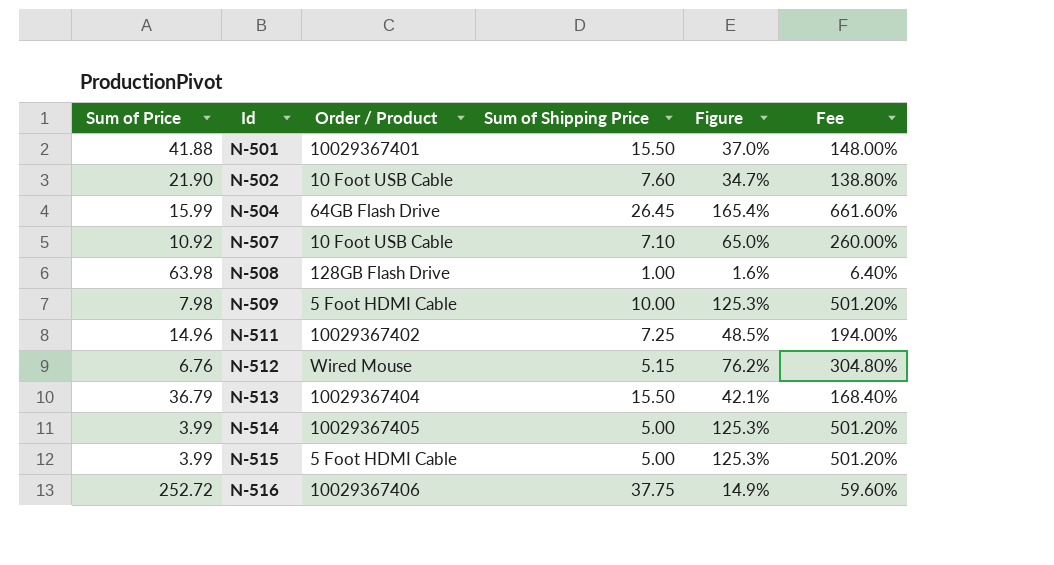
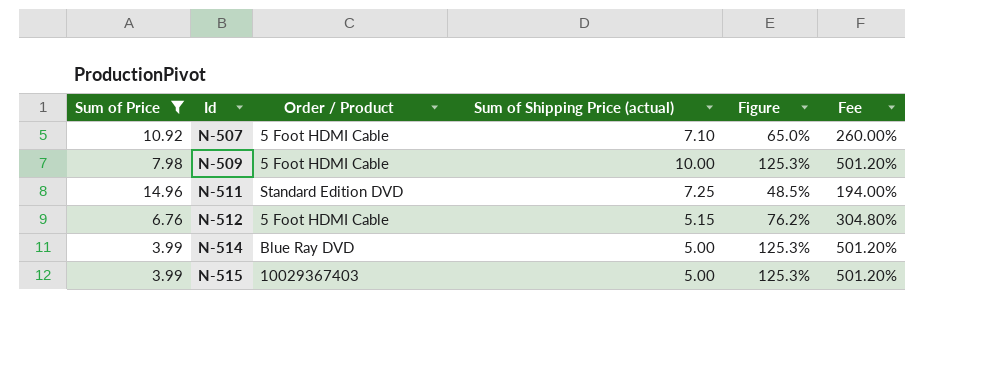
filter: none -> Sum of Price <= 14.96
column name: Sum of Shipping Price -> Sum of Shipping Price (actual)
N-507 | Order / Product: 10 Foot USB Cable -> 5 Foot HDMI Cable
N-511 | Order / Product: 10029367402 -> Standard Edition DVD
N-512 | Order / Product: Wired Mouse -> 5 Foot HDMI Cable
N-514 | Order / Product: 10029367405 -> Blue Ray DVD
N-515 | Order / Product: 5 Foot HDMI Cable -> 10029367403

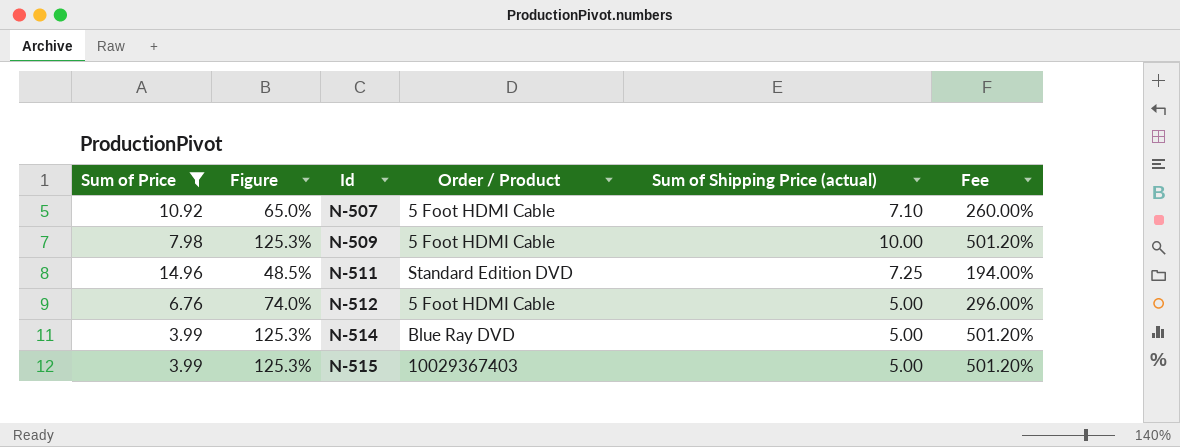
column Figure | position: 5 -> 2
N-512 | Figure: 76.2% -> 74.0%
N-512 | Sum of Shipping Price (actual): 5.15 -> 5.00
N-512 | Fee: 304.80% -> 296.00%

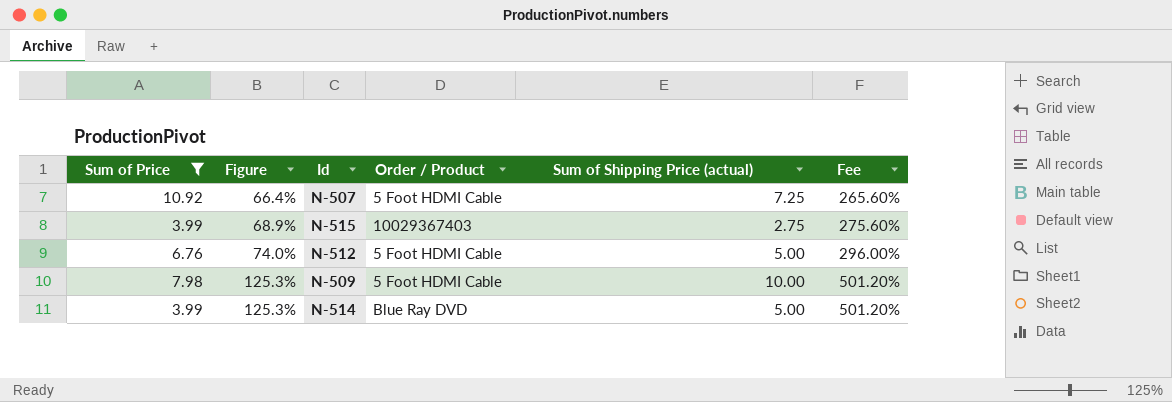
row order: Id ascending -> Figure ascending
row N-511: 14.96 | 48.5% | Standard Edition DVD | 7.25 | 194.00% -> none
N-507 | Figure: 65.0% -> 66.4%
N-507 | Sum of Shipping Price (actual): 7.10 -> 7.25
N-507 | Fee: 260.00% -> 265.60%
N-515 | Figure: 125.3% -> 68.9%
N-515 | Sum of Shipping Price (actual): 5.00 -> 2.75
N-515 | Fee: 501.20% -> 275.60%

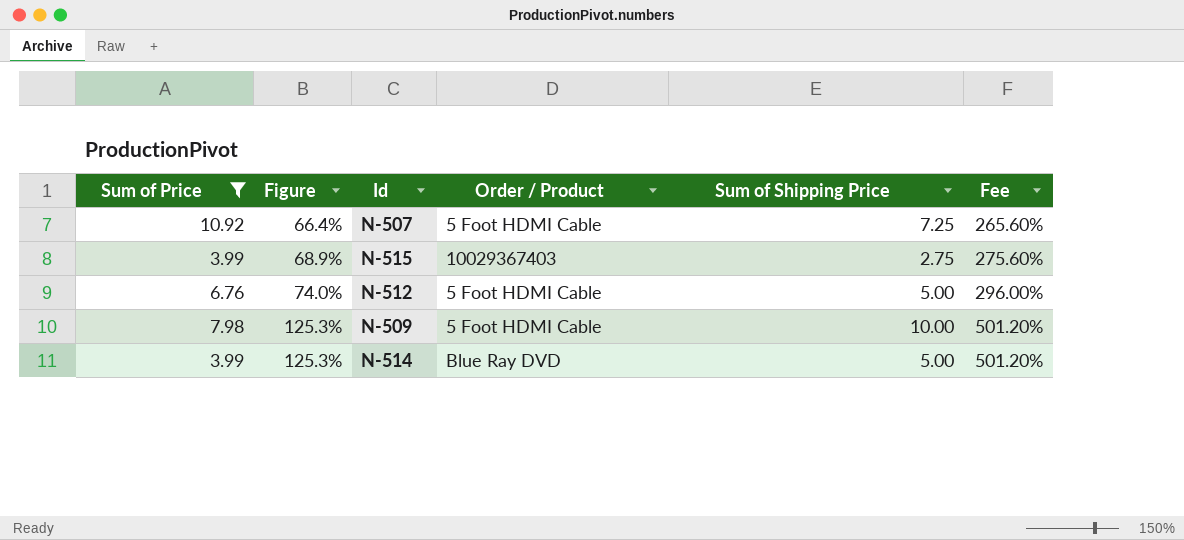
column name: Sum of Shipping Price (actual) -> Sum of Shipping Price

